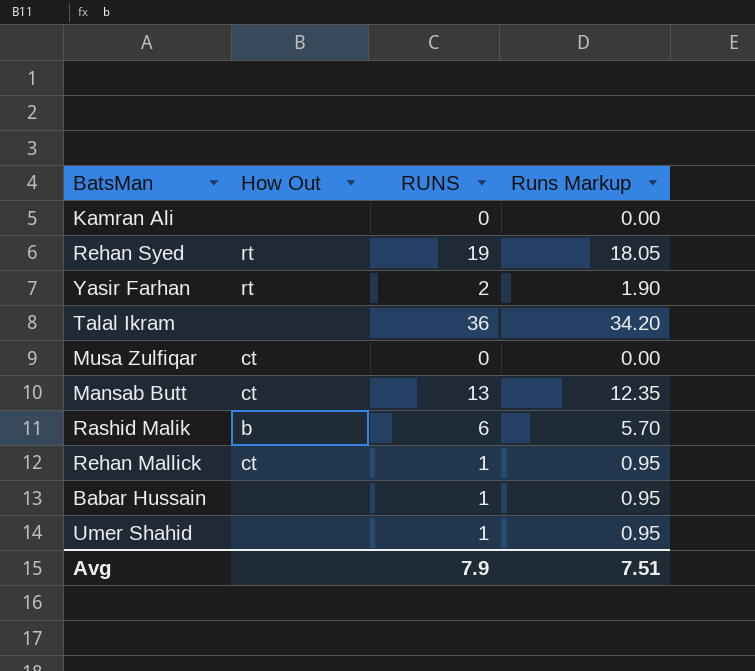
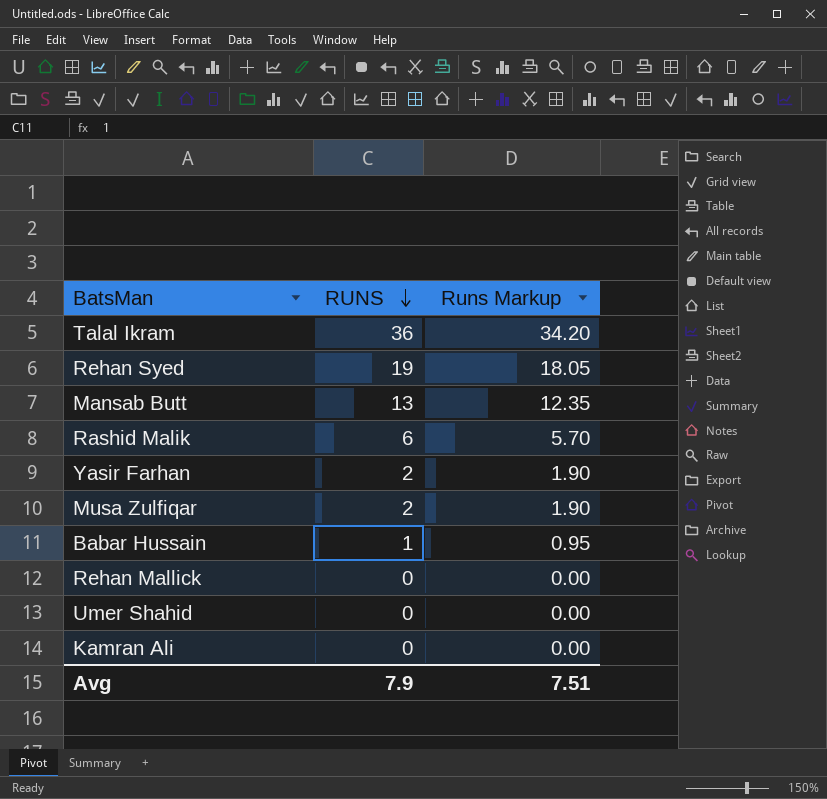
row order: none -> RUNS descending
column How Out | position: 2 -> none
Musa Zulfiqar | RUNS: 0 -> 2
Musa Zulfiqar | Runs Markup: 0.00 -> 1.90
Rehan Mallick | RUNS: 1 -> 0
Rehan Mallick | Runs Markup: 0.95 -> 0.00
Umer Shahid | RUNS: 1 -> 0
Umer Shahid | Runs Markup: 0.95 -> 0.00

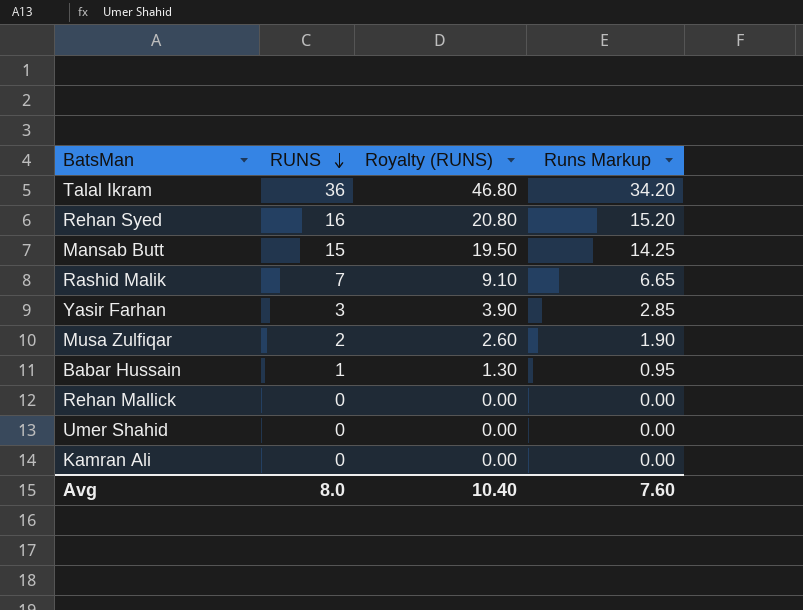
column Royalty (RUNS) | formula: none -> [RUNS] * 1.3
Rehan Syed | RUNS: 19 -> 16
Rehan Syed | Runs Markup: 18.05 -> 15.20
Mansab Butt | RUNS: 13 -> 15
Mansab Butt | Runs Markup: 12.35 -> 14.25
Rashid Malik | RUNS: 6 -> 7
Rashid Malik | Runs Markup: 5.70 -> 6.65
Yasir Farhan | RUNS: 2 -> 3
Yasir Farhan | Runs Markup: 1.90 -> 2.85
Avg | RUNS: 7.9 -> 8.0
Avg | Runs Markup: 7.51 -> 7.60

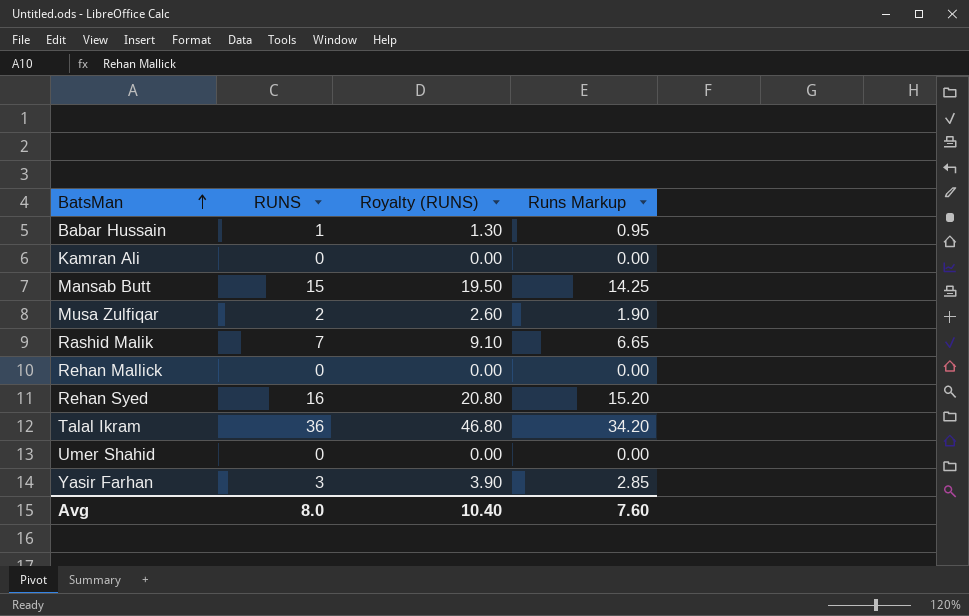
row order: RUNS descending -> BatsMan ascending

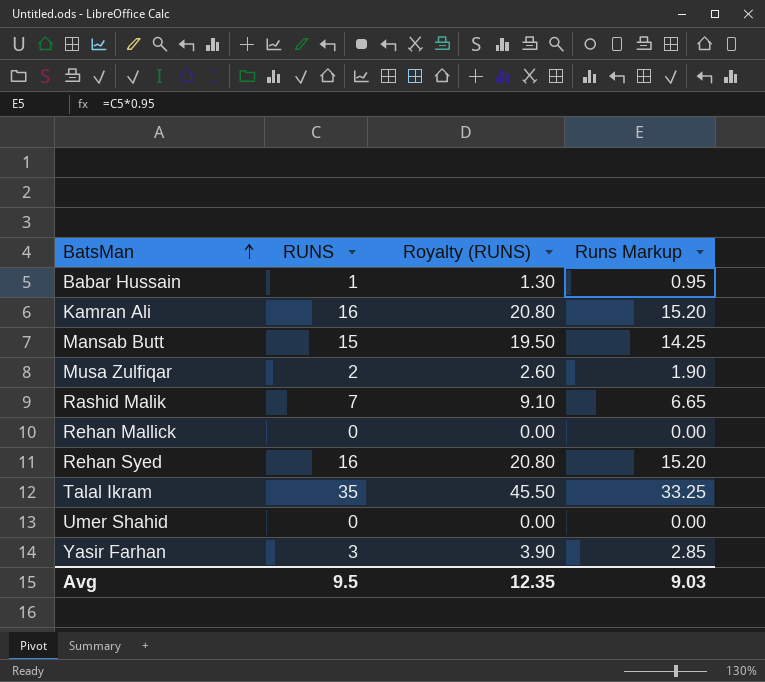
Kamran Ali | RUNS: 0 -> 16
Kamran Ali | Royalty (RUNS): 0.00 -> 20.80
Kamran Ali | Runs Markup: 0.00 -> 15.20
Talal Ikram | RUNS: 36 -> 35
Talal Ikram | Royalty (RUNS): 46.80 -> 45.50
Talal Ikram | Runs Markup: 34.20 -> 33.25
Avg | RUNS: 8.0 -> 9.5
Avg | Royalty (RUNS): 10.40 -> 12.35
Avg | Runs Markup: 7.60 -> 9.03

